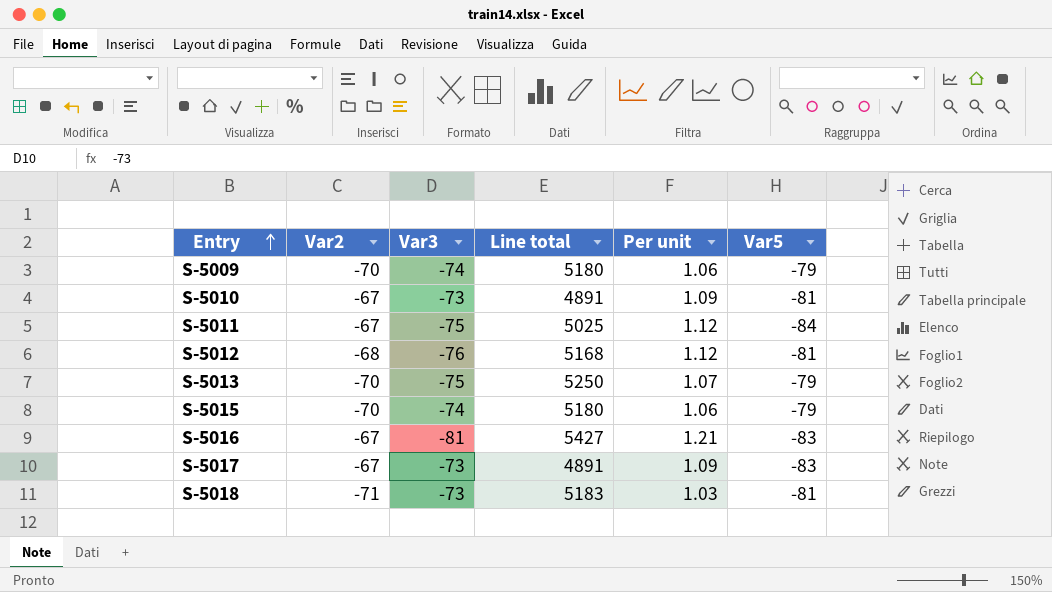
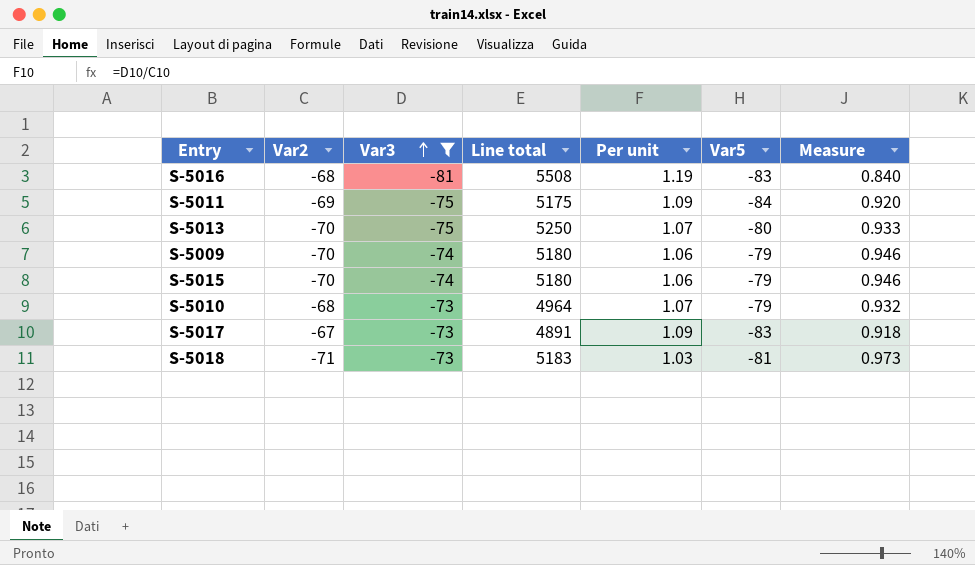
filter: none -> Var3 != -76
row order: Entry ascending -> Var3 ascending
column Measure | formula: none -> [Var2] / [Var3]
S-5016 | Var2: -67 -> -68
S-5016 | Line total: 5427 -> 5508
S-5016 | Per unit: 1.21 -> 1.19
S-5011 | Var2: -67 -> -69
S-5011 | Line total: 5025 -> 5175
S-5011 | Per unit: 1.12 -> 1.09
S-5013 | Var5: -79 -> -80
S-5010 | Var2: -67 -> -68
S-5010 | Line total: 4891 -> 4964
S-5010 | Per unit: 1.09 -> 1.07
S-5010 | Var5: -81 -> -79

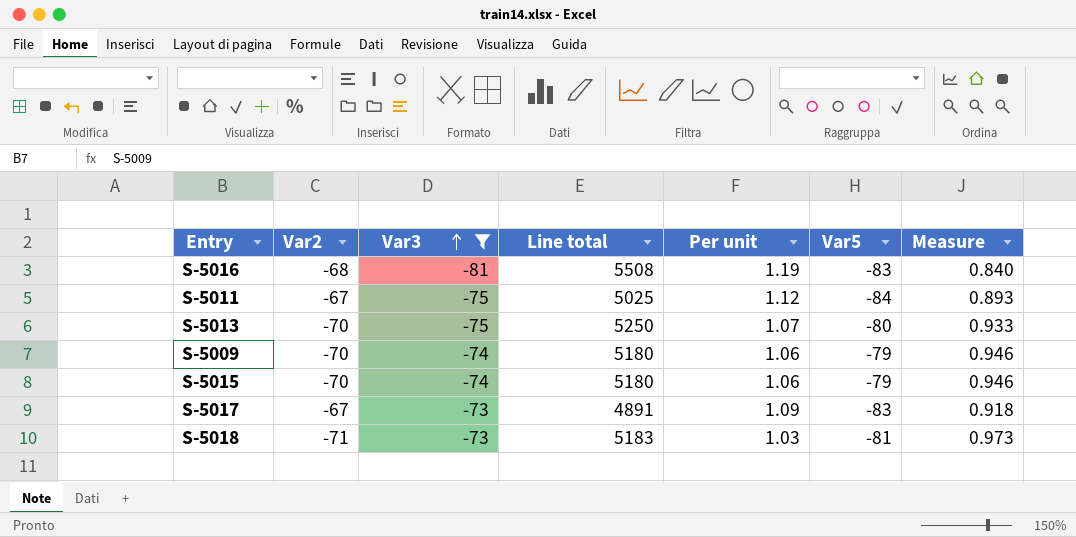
row S-5010: -68 | -73 | 4964 | 1.07 | -79 | 0.932 -> none
S-5011 | Var2: -69 -> -67
S-5011 | Line total: 5175 -> 5025
S-5011 | Per unit: 1.09 -> 1.12
S-5011 | Measure: 0.920 -> 0.893

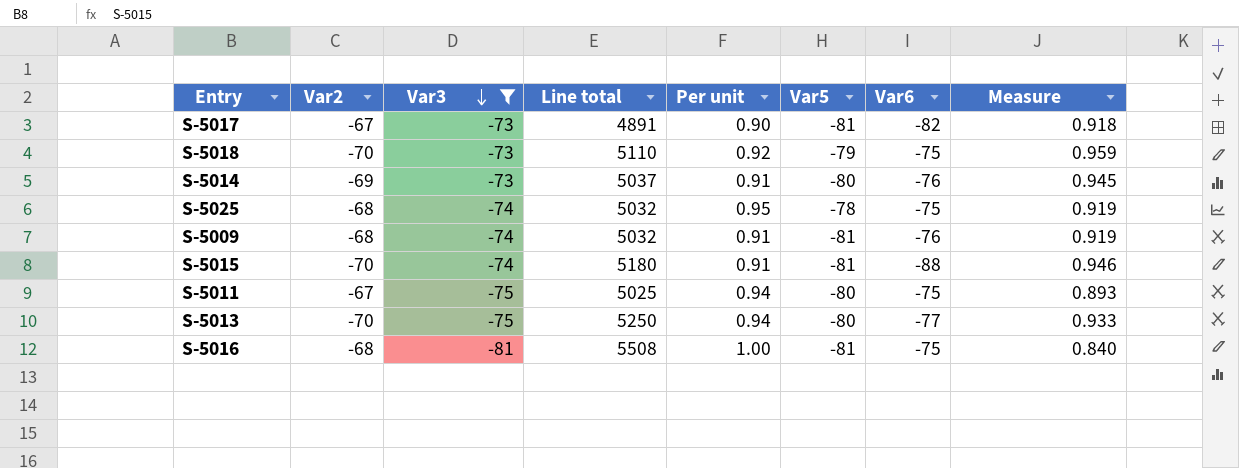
row order: Var3 ascending -> Var3 descending
column Per unit | formula: [Var3] / [Var2] -> [Var3] / [Var5]
column Var6 | position: none -> 7
S-5017 | Var5: -83 -> -81
S-5018 | Var2: -71 -> -70
S-5018 | Line total: 5183 -> 5110
S-5018 | Var5: -81 -> -79
S-5018 | Measure: 0.973 -> 0.959
row S-5014: none -> -69 | -73 | 5037 | 0.91 | -80 | -76 | 0.945
row S-5025: none -> -68 | -74 | 5032 | 0.95 | -78 | -75 | 0.919
S-5009 | Var2: -70 -> -68
S-5009 | Line total: 5180 -> 5032
S-5009 | Var5: -79 -> -81
S-5009 | Measure: 0.946 -> 0.919
S-5015 | Var5: -79 -> -81
S-5011 | Var5: -84 -> -80
S-5016 | Var5: -83 -> -81

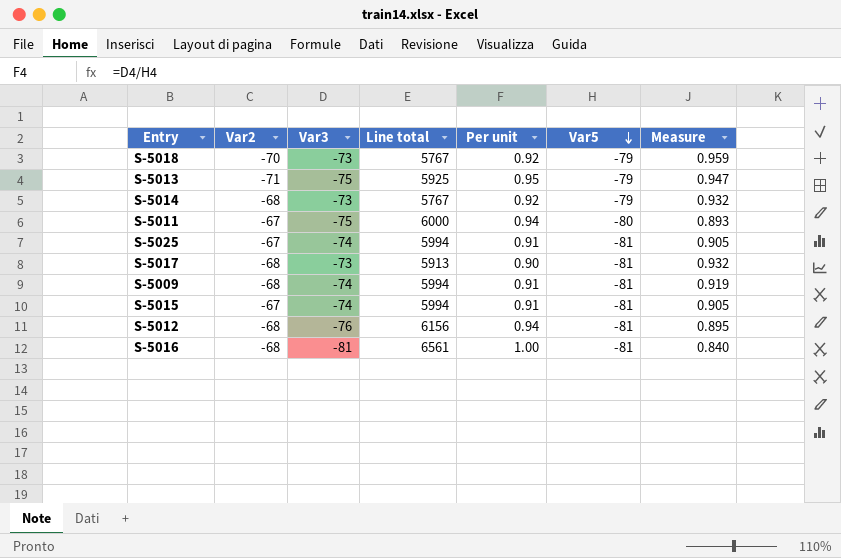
filter: Var3 != -76 -> none
row order: Var3 descending -> Var5 descending
column Var6 | position: 7 -> none
column Line total | formula: [Var2] * [Var3] -> [Var3] * [Var5]
S-5013 | Var2: -70 -> -71
S-5013 | Per unit: 0.94 -> 0.95
S-5013 | Var5: -80 -> -79
S-5013 | Measure: 0.933 -> 0.947
S-5014 | Var2: -69 -> -68
S-5014 | Per unit: 0.91 -> 0.92
S-5014 | Var5: -80 -> -79
S-5014 | Measure: 0.945 -> 0.932
S-5025 | Var2: -68 -> -67
S-5025 | Per unit: 0.95 -> 0.91
S-5025 | Var5: -78 -> -81
S-5025 | Measure: 0.919 -> 0.905
S-5017 | Var2: -67 -> -68
S-5017 | Measure: 0.918 -> 0.932
S-5015 | Var2: -70 -> -67
S-5015 | Measure: 0.946 -> 0.905

